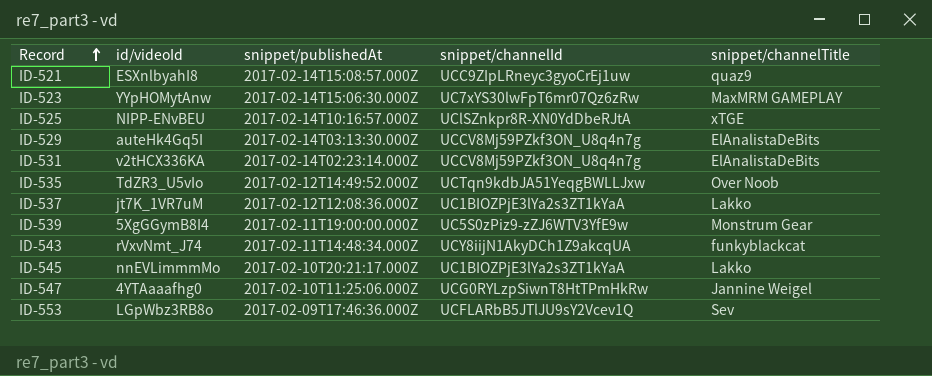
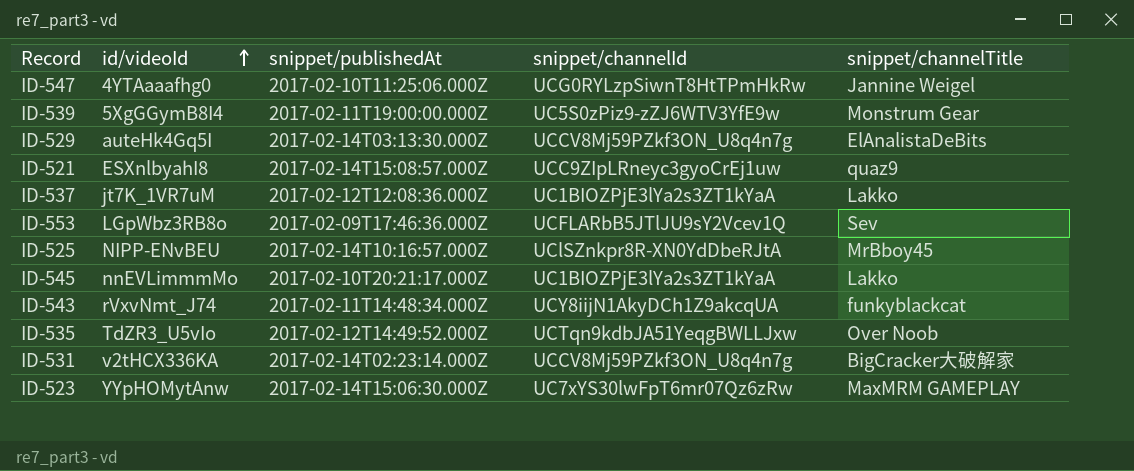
row order: Record ascending -> id/videoId ascending
ID-525 | snippet/channelTitle: xTGE -> MrBboy45
ID-531 | snippet/channelTitle: ElAnalistaDeBits -> BigCracker大破解家

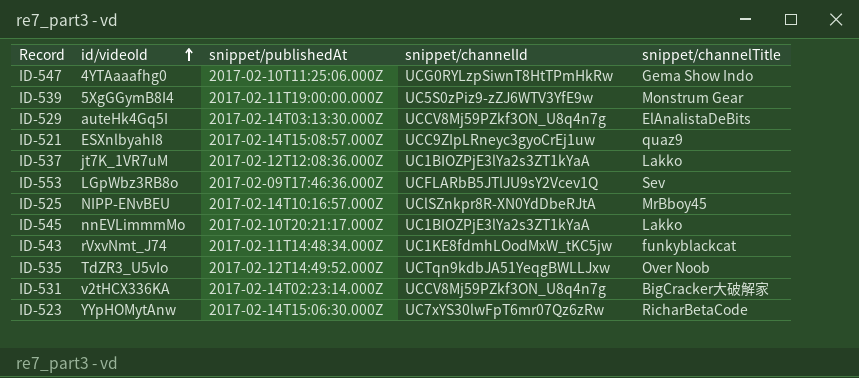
ID-547 | snippet/channelTitle: Jannine Weigel -> Gema Show Indo
ID-543 | snippet/channelId: UCY8iijN1AkyDCh1Z9akcqUA -> UC1KE8fdmhLOodMxW_tKC5jw
ID-523 | snippet/channelTitle: MaxMRM GAMEPLAY -> RicharBetaCode

